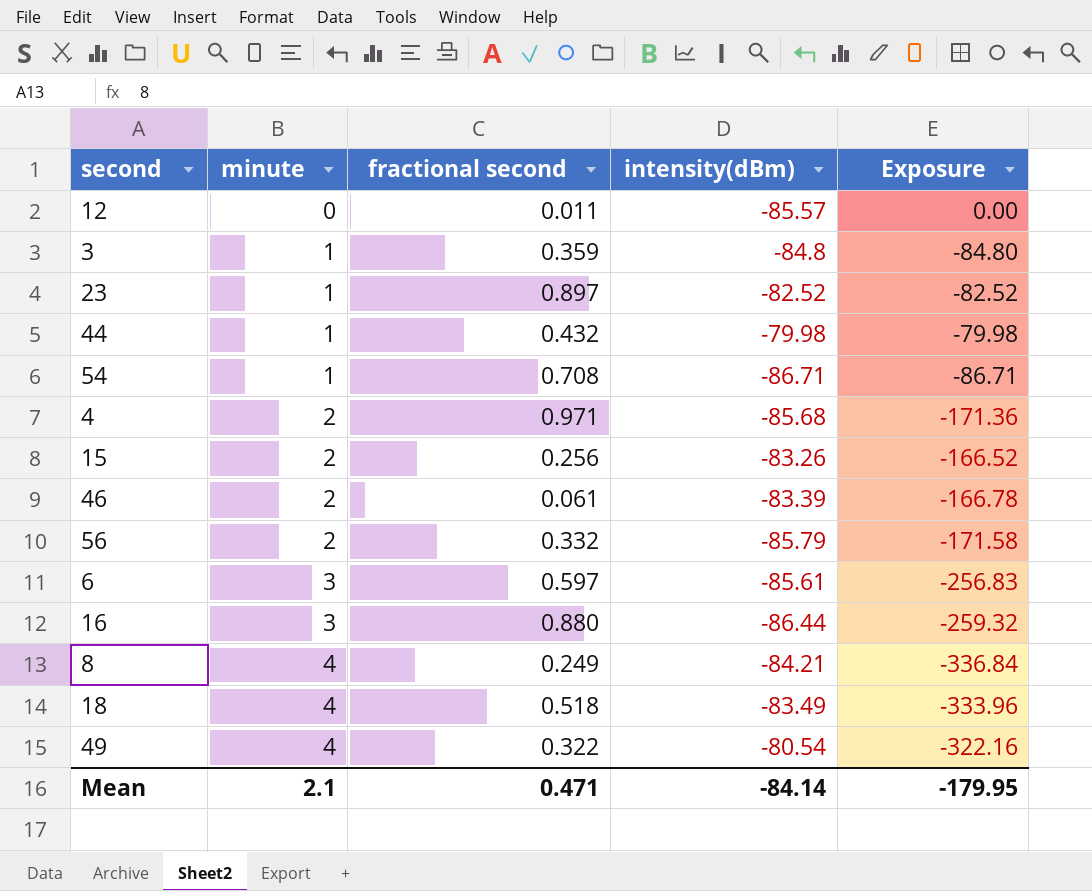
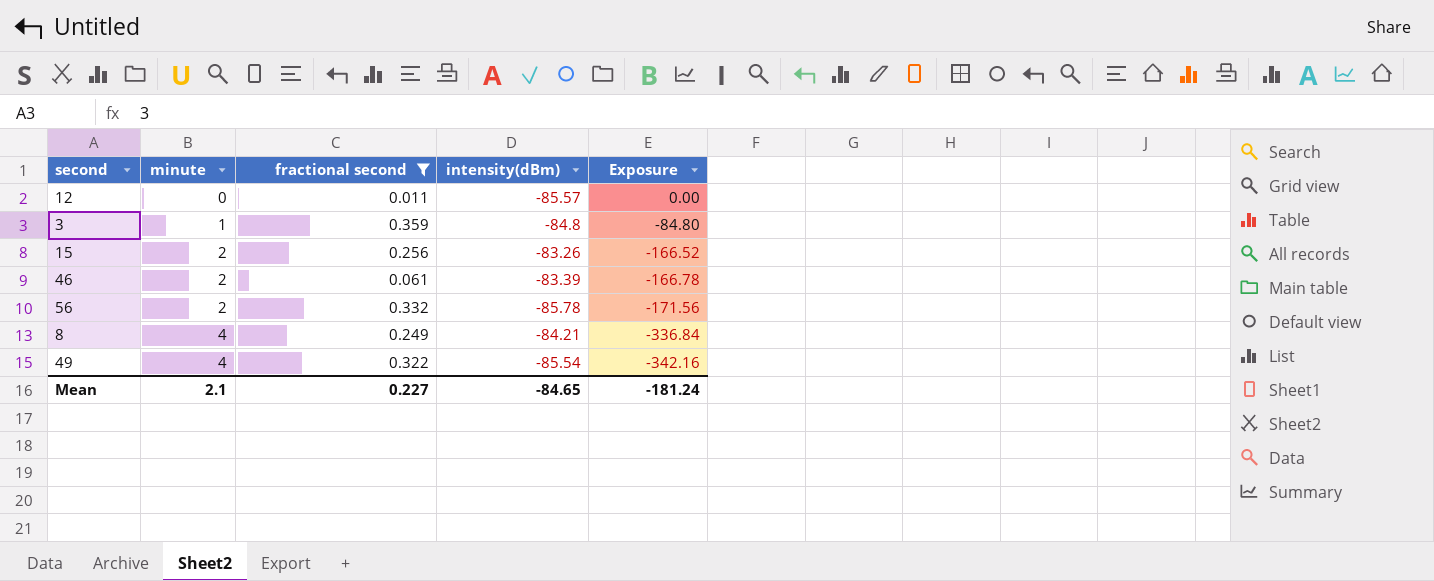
filter: none -> fractional second <= 0.359
56 | intensity(dBm): -85.79 -> -85.78
56 | Exposure: -171.58 -> -171.56
49 | intensity(dBm): -80.54 -> -85.54
49 | Exposure: -322.16 -> -342.16
Mean | fractional second: 0.471 -> 0.227
Mean | intensity(dBm): -84.14 -> -84.65
Mean | Exposure: -179.95 -> -181.24

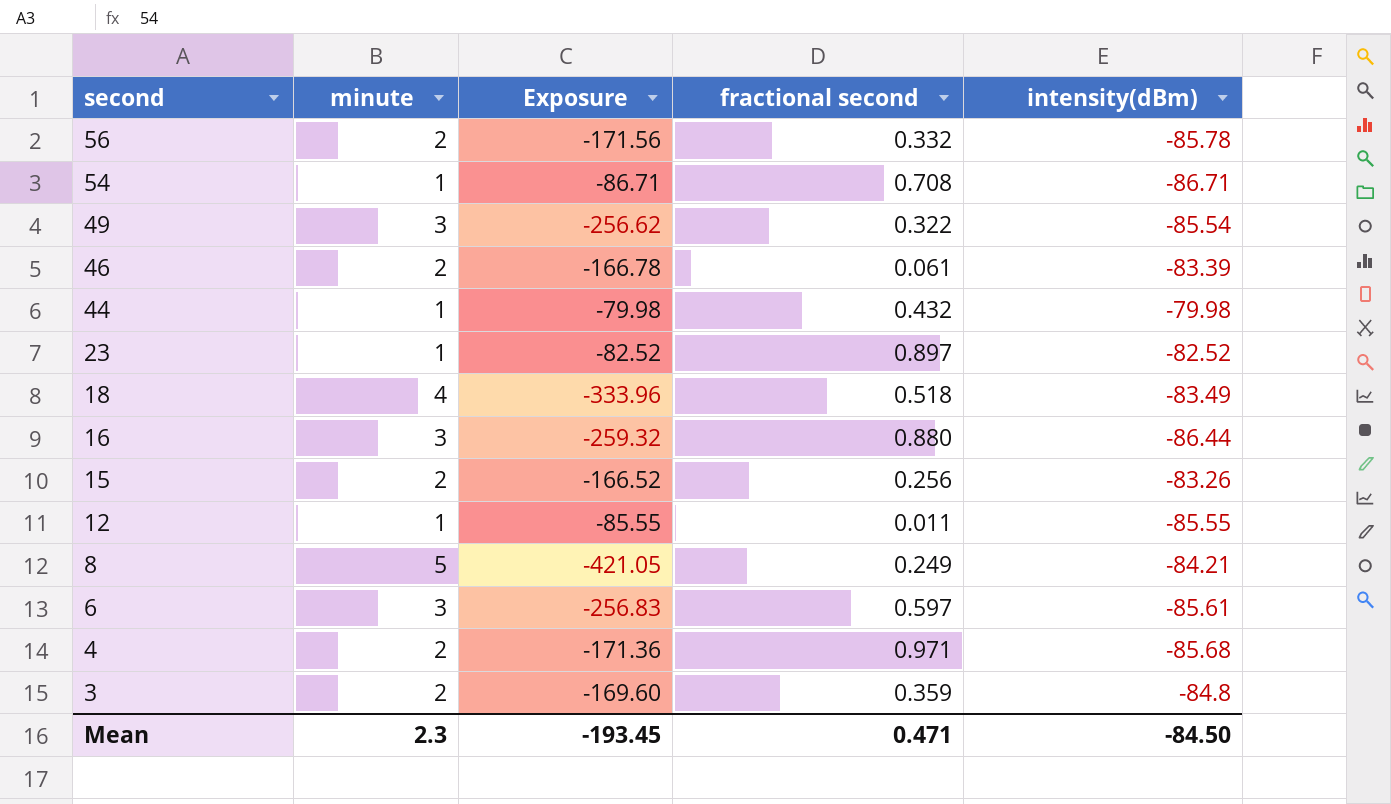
filter: fractional second <= 0.359 -> none
row order: minute ascending -> second descending
column Exposure | position: 5 -> 3
49 | minute: 4 -> 3
49 | Exposure: -342.16 -> -256.62
12 | minute: 0 -> 1
12 | Exposure: 0.00 -> -85.55
12 | intensity(dBm): -85.57 -> -85.55
8 | minute: 4 -> 5
8 | Exposure: -336.84 -> -421.05
3 | minute: 1 -> 2
3 | Exposure: -84.80 -> -169.60
Mean | minute: 2.1 -> 2.3
Mean | Exposure: -181.24 -> -193.45
Mean | fractional second: 0.227 -> 0.471
Mean | intensity(dBm): -84.65 -> -84.50

